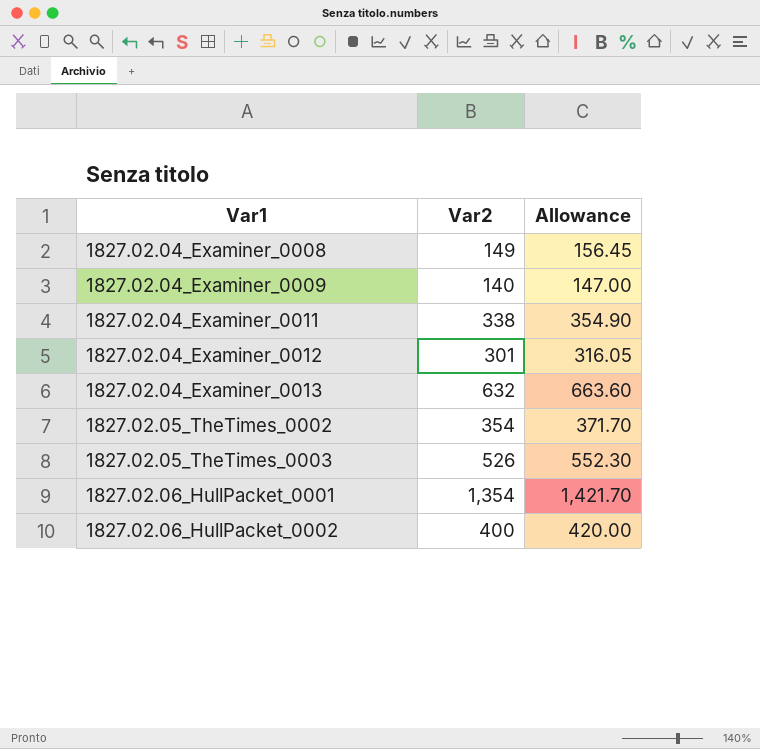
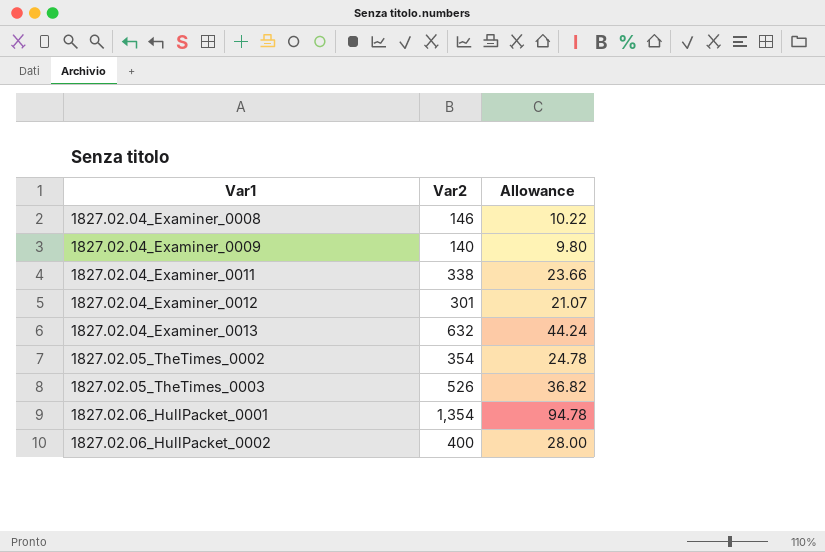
column Allowance | formula: [Var2] * 1.05 -> [Var2] * 0.07
1827.02.04_Examiner_0008 | Var2: 149 -> 146

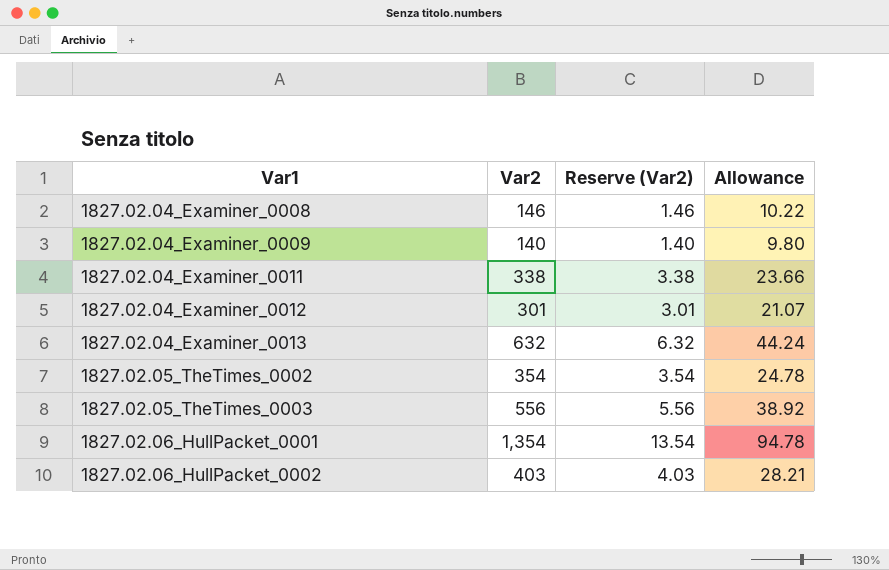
column Reserve (Var2) | formula: none -> [Var2] * 0.01
1827.02.05_TheTimes_0003 | Var2: 526 -> 556
1827.02.05_TheTimes_0003 | Allowance: 36.82 -> 38.92
1827.02.06_HullPacket_0002 | Var2: 400 -> 403
1827.02.06_HullPacket_0002 | Allowance: 28.00 -> 28.21

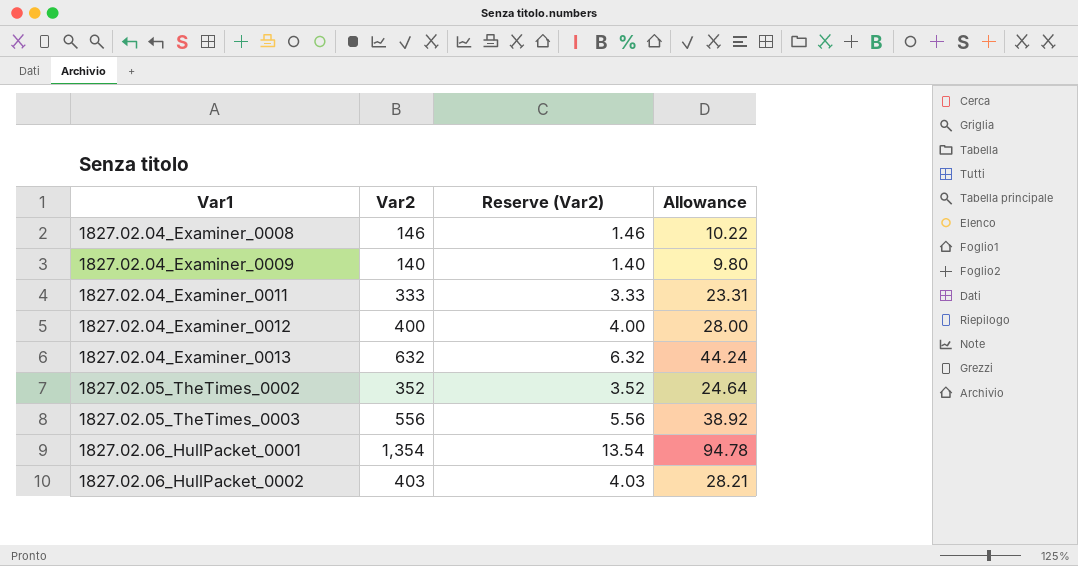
1827.02.04_Examiner_0011 | Var2: 338 -> 333
1827.02.04_Examiner_0011 | Reserve (Var2): 3.38 -> 3.33
1827.02.04_Examiner_0011 | Allowance: 23.66 -> 23.31
1827.02.04_Examiner_0012 | Var2: 301 -> 400
1827.02.04_Examiner_0012 | Reserve (Var2): 3.01 -> 4.00
1827.02.04_Examiner_0012 | Allowance: 21.07 -> 28.00
1827.02.05_TheTimes_0002 | Var2: 354 -> 352
1827.02.05_TheTimes_0002 | Reserve (Var2): 3.54 -> 3.52
1827.02.05_TheTimes_0002 | Allowance: 24.78 -> 24.64

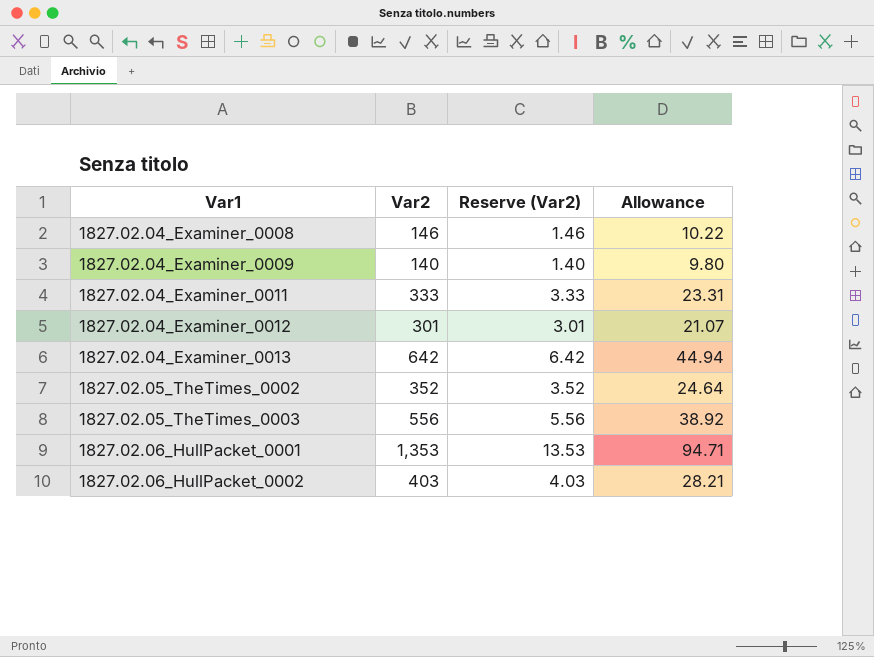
1827.02.04_Examiner_0012 | Var2: 400 -> 301
1827.02.04_Examiner_0012 | Reserve (Var2): 4.00 -> 3.01
1827.02.04_Examiner_0012 | Allowance: 28.00 -> 21.07
1827.02.04_Examiner_0013 | Var2: 632 -> 642
1827.02.04_Examiner_0013 | Reserve (Var2): 6.32 -> 6.42
1827.02.04_Examiner_0013 | Allowance: 44.24 -> 44.94
1827.02.06_HullPacket_0001 | Var2: 1,354 -> 1,353
1827.02.06_HullPacket_0001 | Reserve (Var2): 13.54 -> 13.53
1827.02.06_HullPacket_0001 | Allowance: 94.78 -> 94.71

